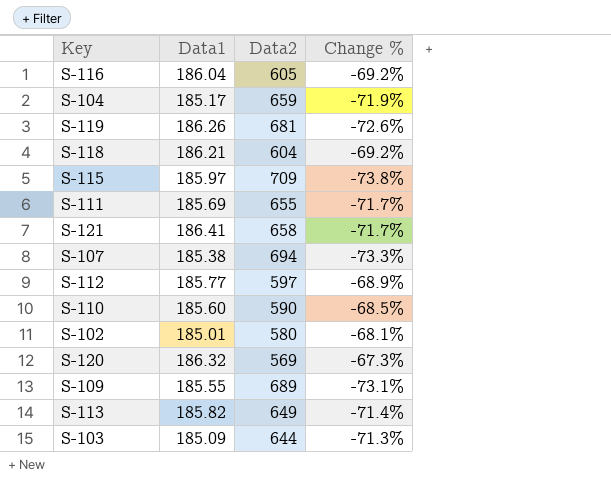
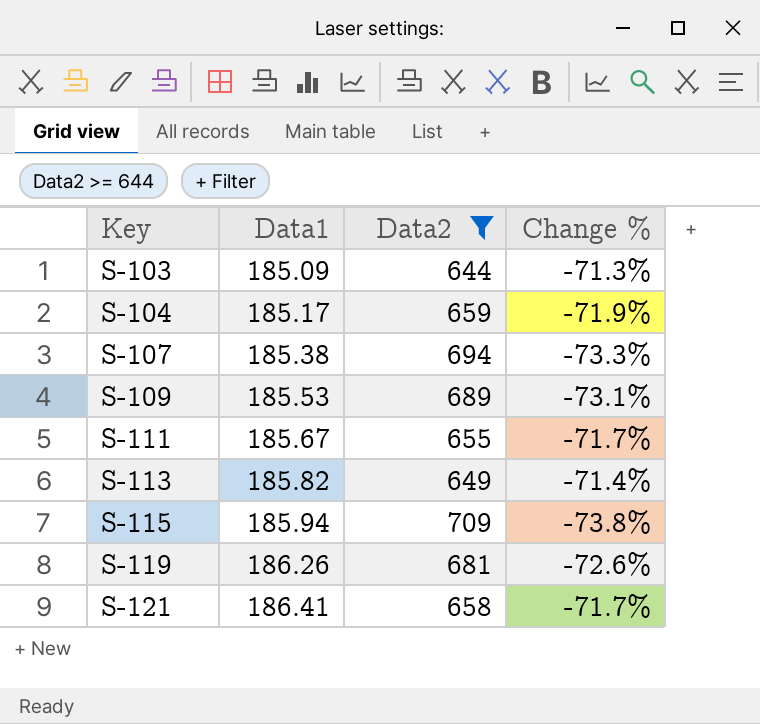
filter: none -> Data2 >= 644
row order: none -> Key ascending
S-109 | Data1: 185.55 -> 185.53
S-111 | Data1: 185.69 -> 185.67
S-115 | Data1: 185.97 -> 185.94

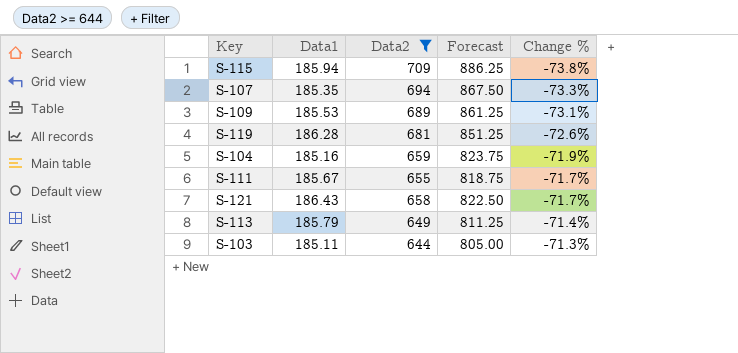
row order: Key ascending -> Change % ascending
column Forecast | formula: none -> [Data2] * 1.25
S-107 | Data1: 185.38 -> 185.35
S-119 | Data1: 186.26 -> 186.28
S-104 | Data1: 185.17 -> 185.16
S-121 | Data1: 186.41 -> 186.43
S-113 | Data1: 185.82 -> 185.79
S-103 | Data1: 185.09 -> 185.11

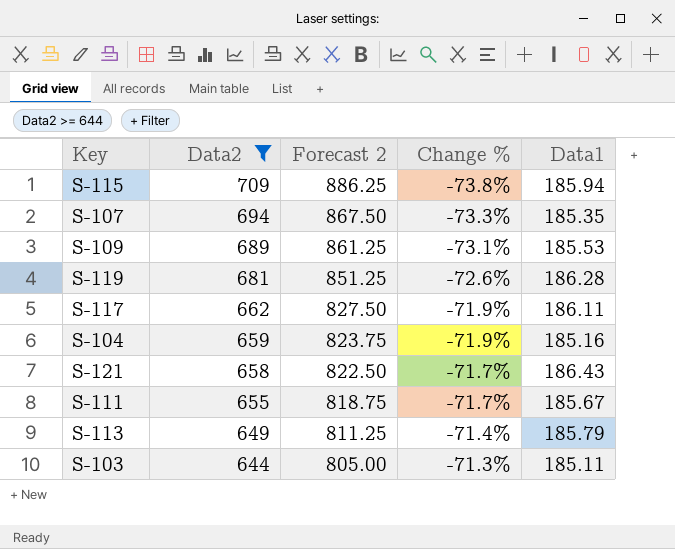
row order: Change % ascending -> Data2 descending
column name: Forecast -> Forecast 2
column Data1 | position: 2 -> 5
row S-117: none -> 662 | 827.50 | -71.9% | 186.11

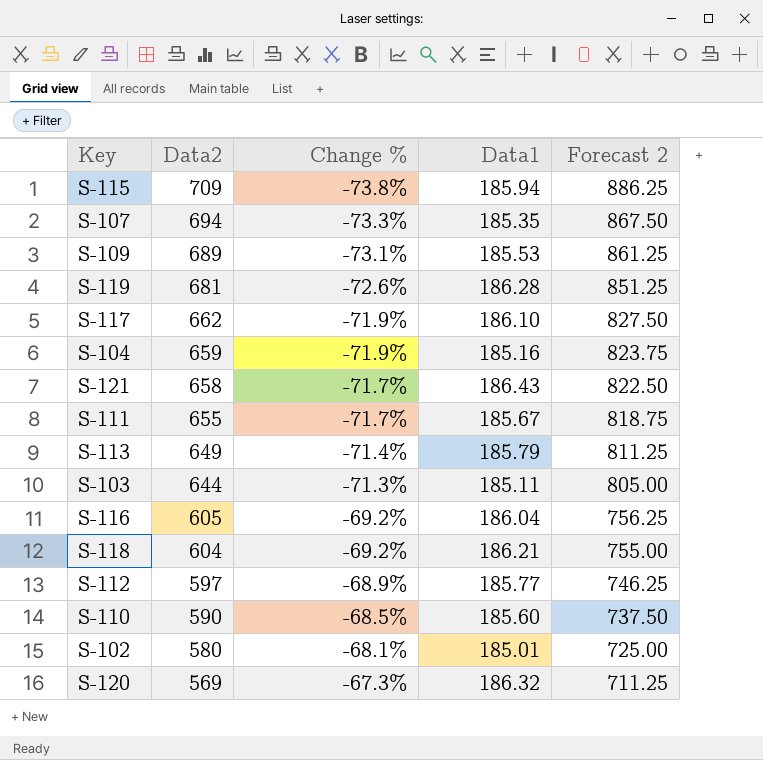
filter: Data2 >= 644 -> none
column Forecast 2 | position: 3 -> 5
S-117 | Data1: 186.11 -> 186.10

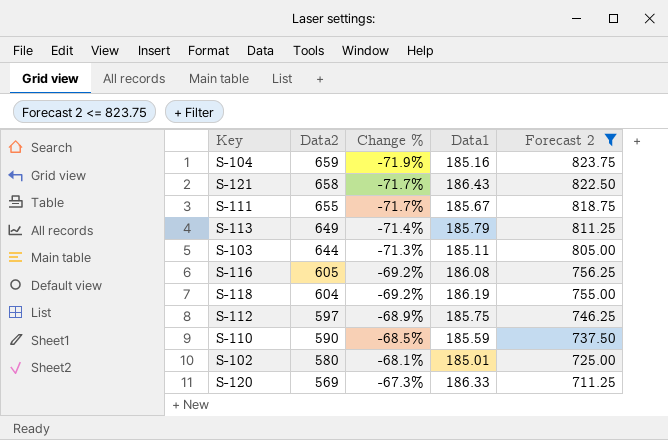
filter: none -> Forecast 2 <= 823.75
S-116 | Data1: 186.04 -> 186.08
S-118 | Data1: 186.21 -> 186.19
S-112 | Data1: 185.77 -> 185.75
S-110 | Data1: 185.60 -> 185.59
S-120 | Data1: 186.32 -> 186.33

